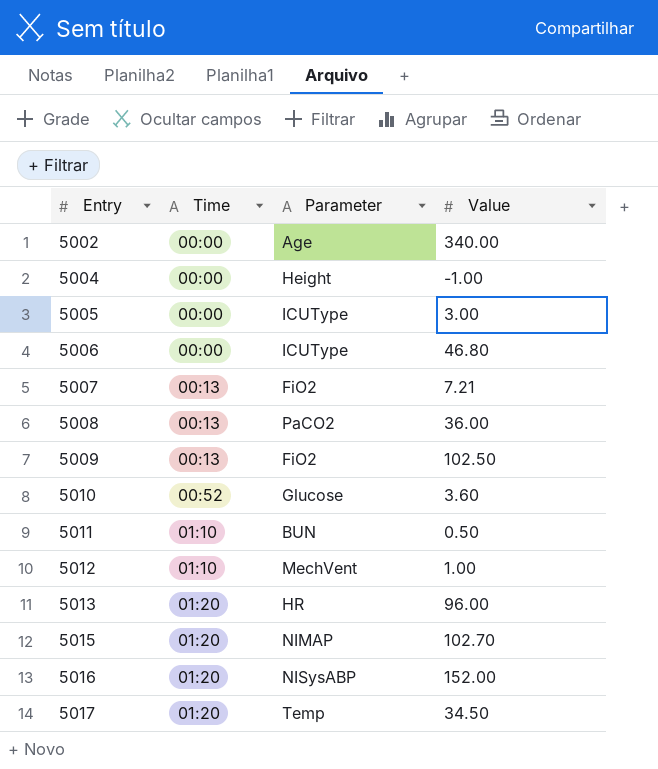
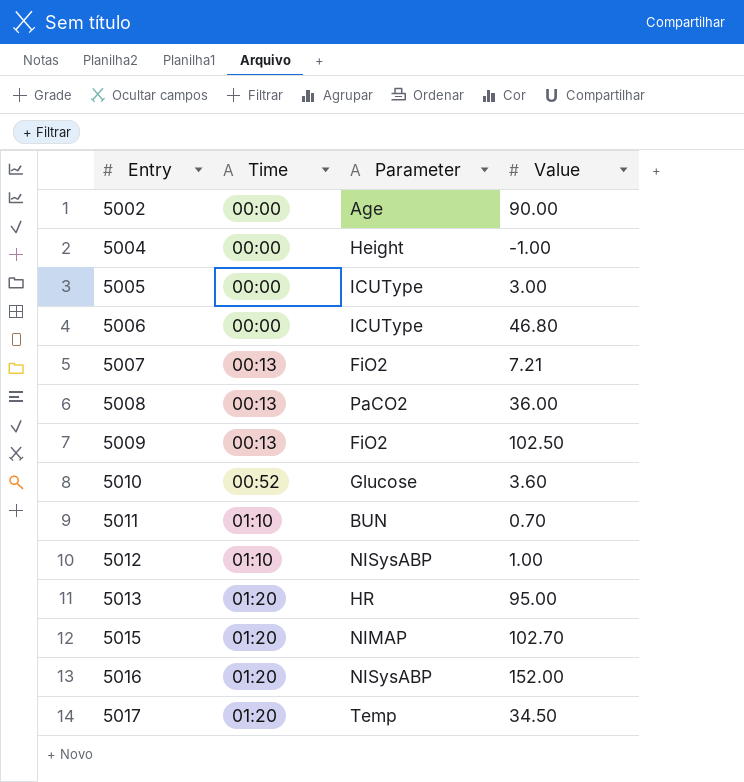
5002 | Value: 340.00 -> 90.00
5011 | Value: 0.50 -> 0.70
5012 | Parameter: MechVent -> NISysABP
5013 | Value: 96.00 -> 95.00

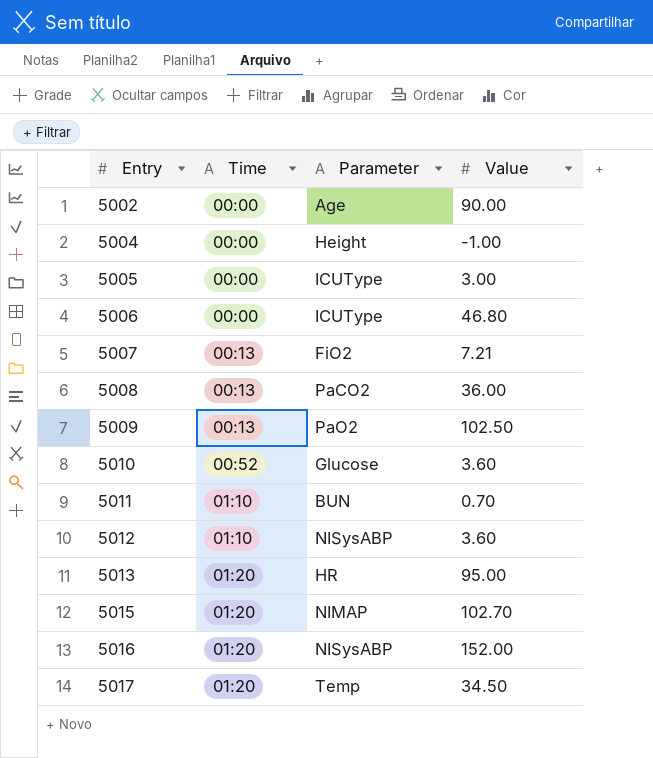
5009 | Parameter: FiO2 -> PaO2
5012 | Value: 1.00 -> 3.60

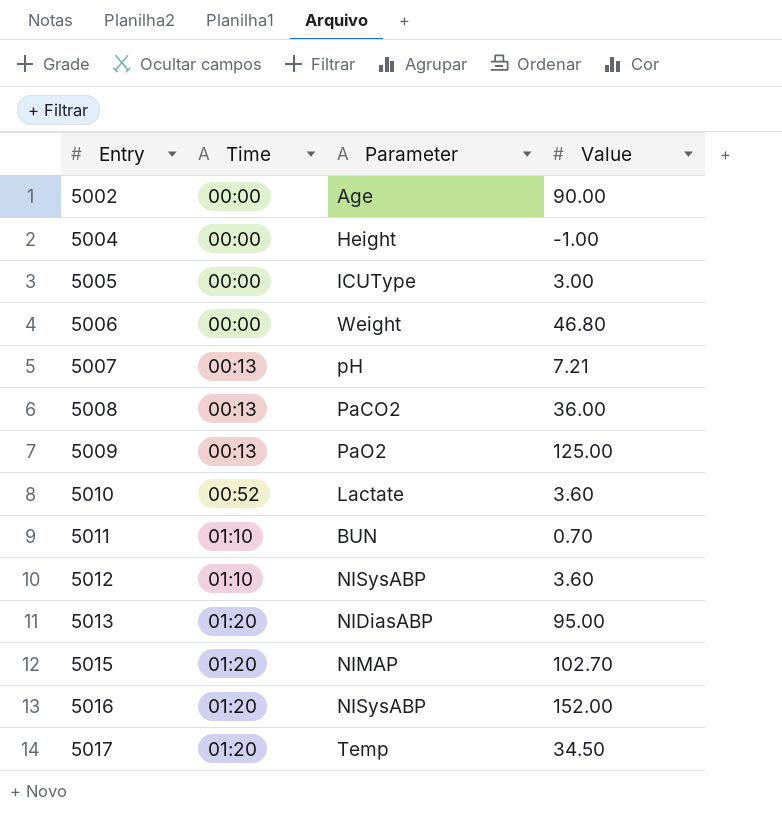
5006 | Parameter: ICUType -> Weight
5007 | Parameter: FiO2 -> pH
5009 | Value: 102.50 -> 125.00
5010 | Parameter: Glucose -> Lactate
5013 | Parameter: HR -> NIDiasABP

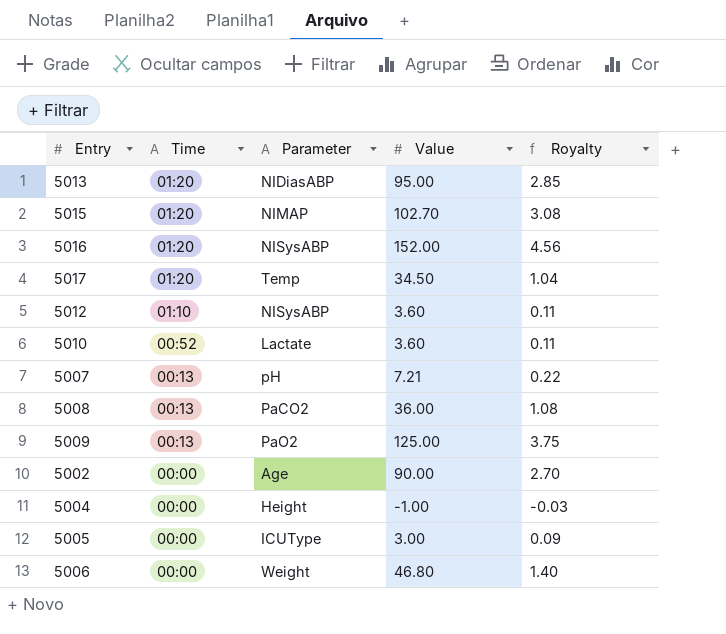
row order: Entry ascending -> Time descending
column Royalty | formula: none -> [Value] * 0.03
row 5011: 01:10 | BUN | 0.70 -> none

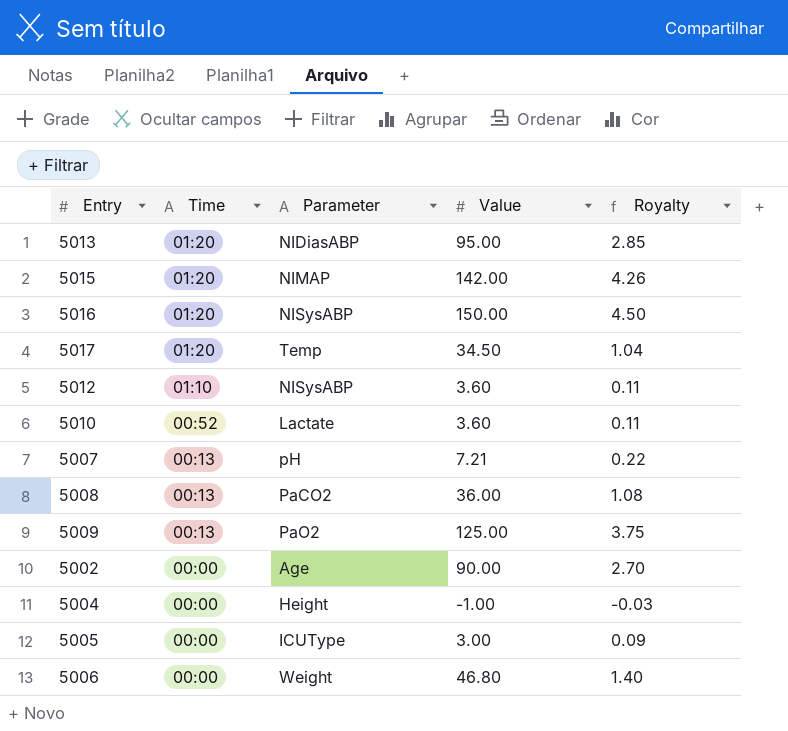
5015 | Value: 102.70 -> 142.00
5015 | Royalty: 3.08 -> 4.26
5016 | Value: 152.00 -> 150.00
5016 | Royalty: 4.56 -> 4.50

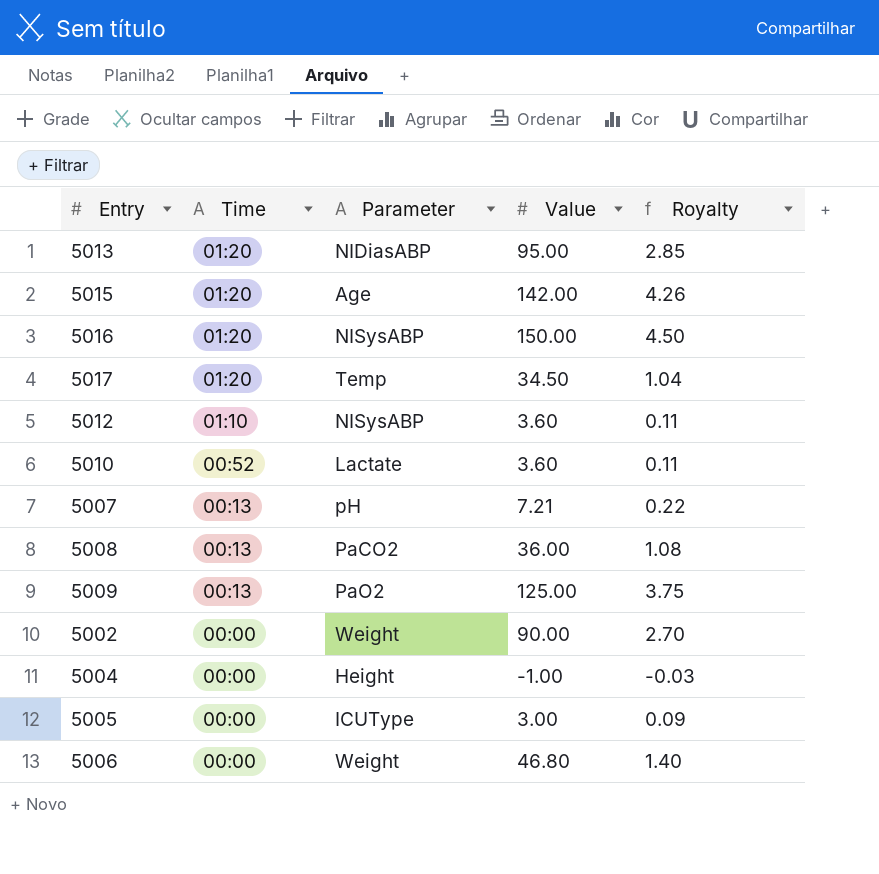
5015 | Parameter: NIMAP -> Age
5002 | Parameter: Age -> Weight

